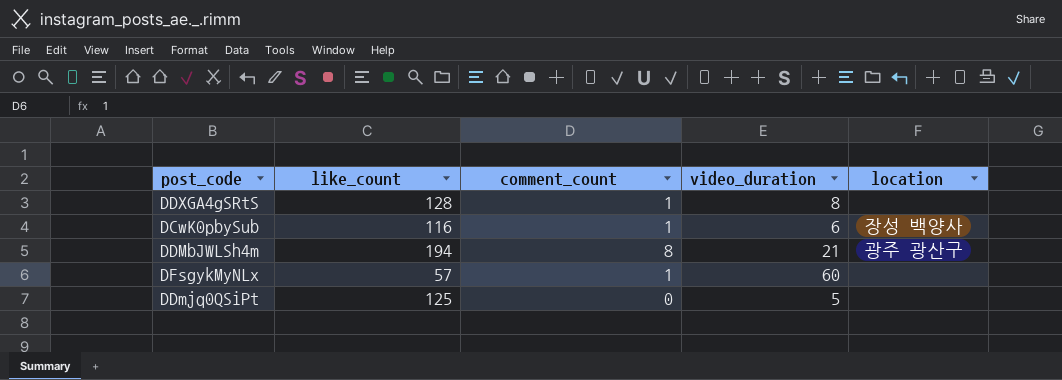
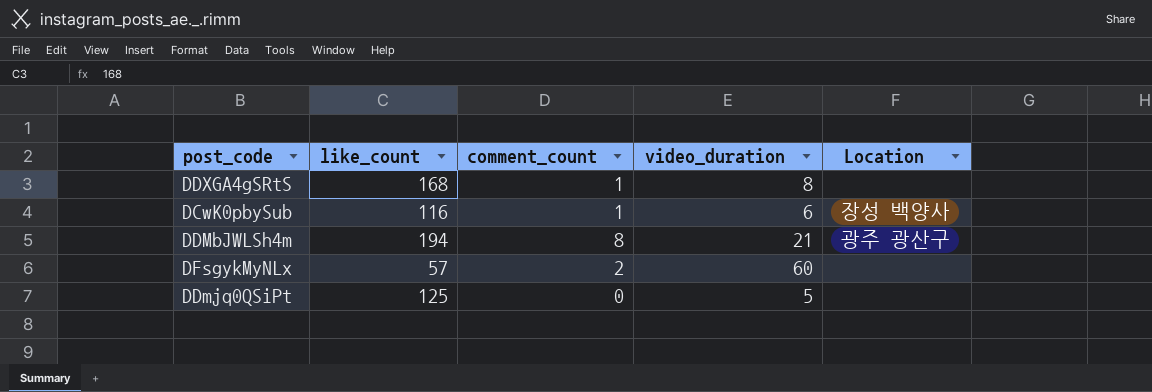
column name: location -> Location
DDXGA4gSRtS | like_count: 128 -> 168
DFsgykMyNLx | comment_count: 1 -> 2

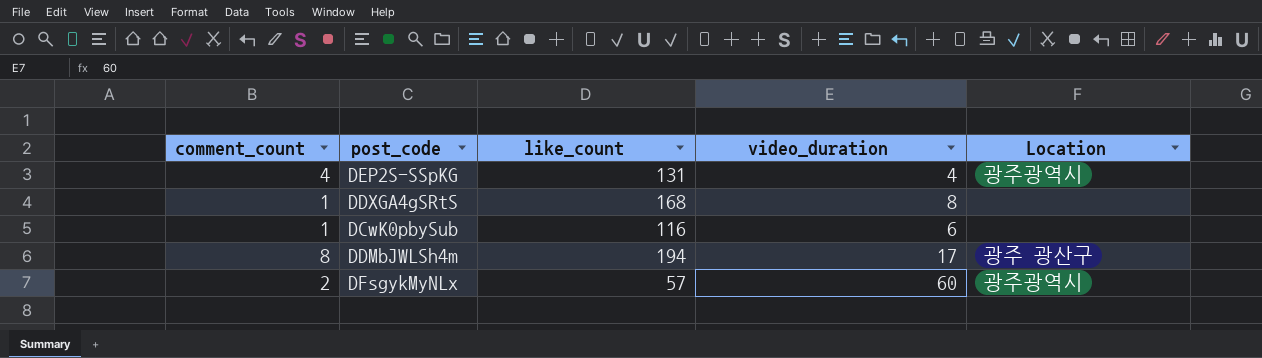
column comment_count | position: 3 -> 1
row DDmjq0QSiPt: 125 | 0 | 5 | none -> none
row DEP2S-SSpKG: none -> 4 | 131 | 4 | 광주광역시
DCwK0pbySub | Location: 장성 백양사 -> none
DDMbJWLSh4m | video_duration: 21 -> 17
DFsgykMyNLx | Location: none -> 광주광역시

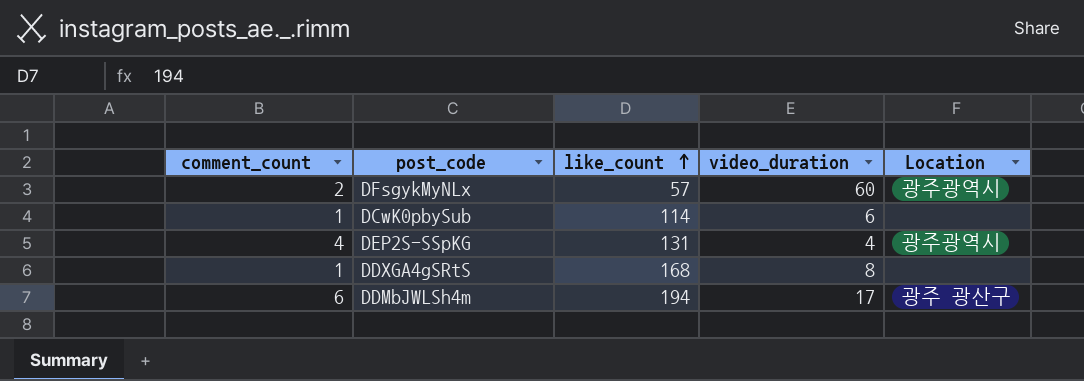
row order: none -> like_count ascending
DCwK0pbySub | like_count: 116 -> 114
DDMbJWLSh4m | comment_count: 8 -> 6

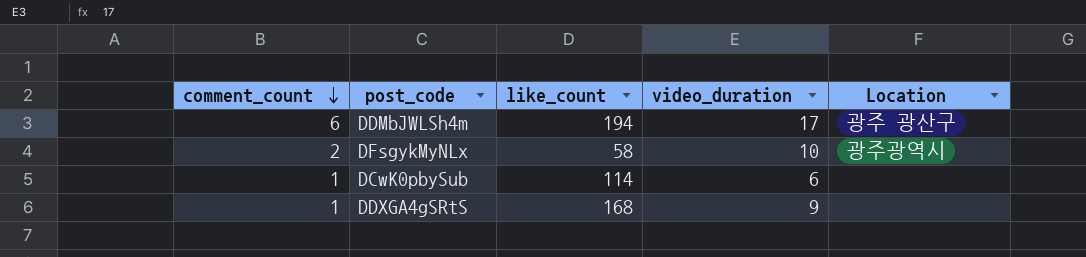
row order: like_count ascending -> comment_count descending
row DEP2S-SSpKG: 4 | 131 | 4 | 광주광역시 -> none
DFsgykMyNLx | like_count: 57 -> 58
DFsgykMyNLx | video_duration: 60 -> 10
DDXGA4gSRtS | video_duration: 8 -> 9

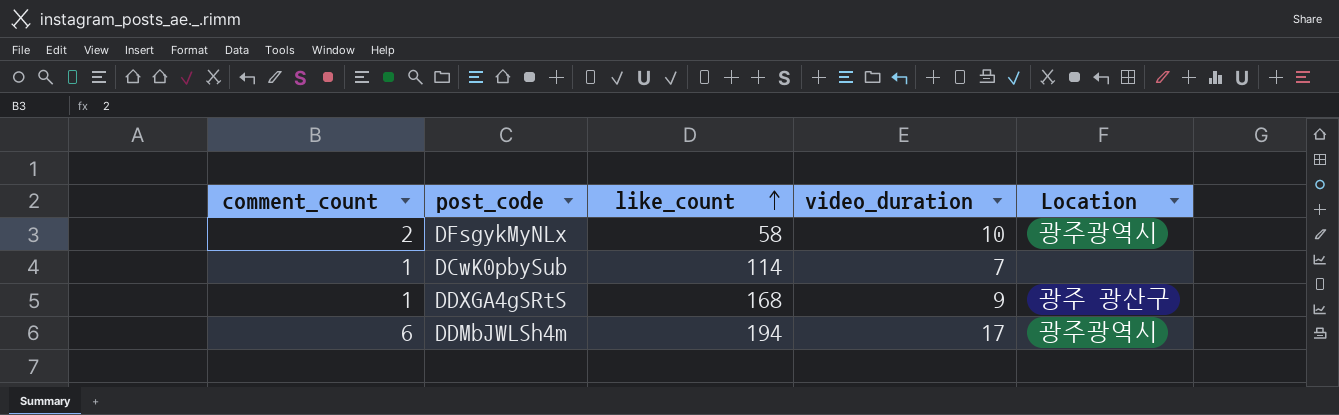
row order: comment_count descending -> like_count ascending
DCwK0pbySub | video_duration: 6 -> 7
DDXGA4gSRtS | Location: none -> 광주 광산구
DDMbJWLSh4m | Location: 광주 광산구 -> 광주광역시

